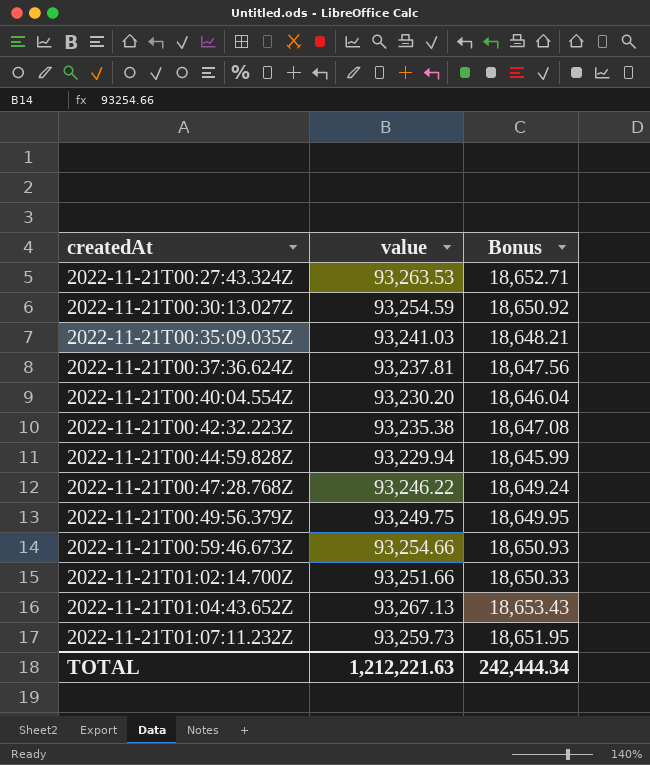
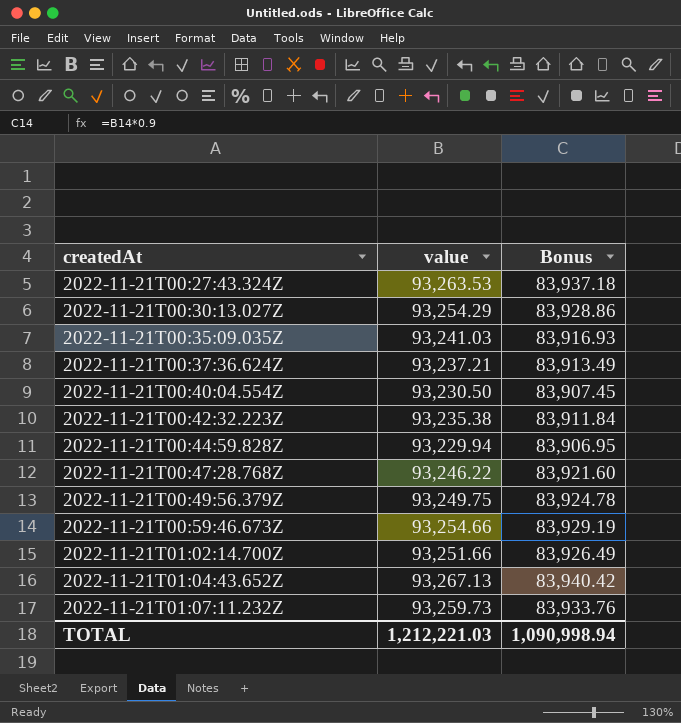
column Bonus | formula: [value] * 0.2 -> [value] * 0.9
2022-11-21T00:30:13.027Z | value: 93,254.59 -> 93,254.29
2022-11-21T00:37:36.624Z | value: 93,237.81 -> 93,237.21
2022-11-21T00:40:04.554Z | value: 93,230.20 -> 93,230.50
TOTAL | value: 1,212,221.63 -> 1,212,221.03
TOTAL | Bonus: 242,444.34 -> 1,090,998.94

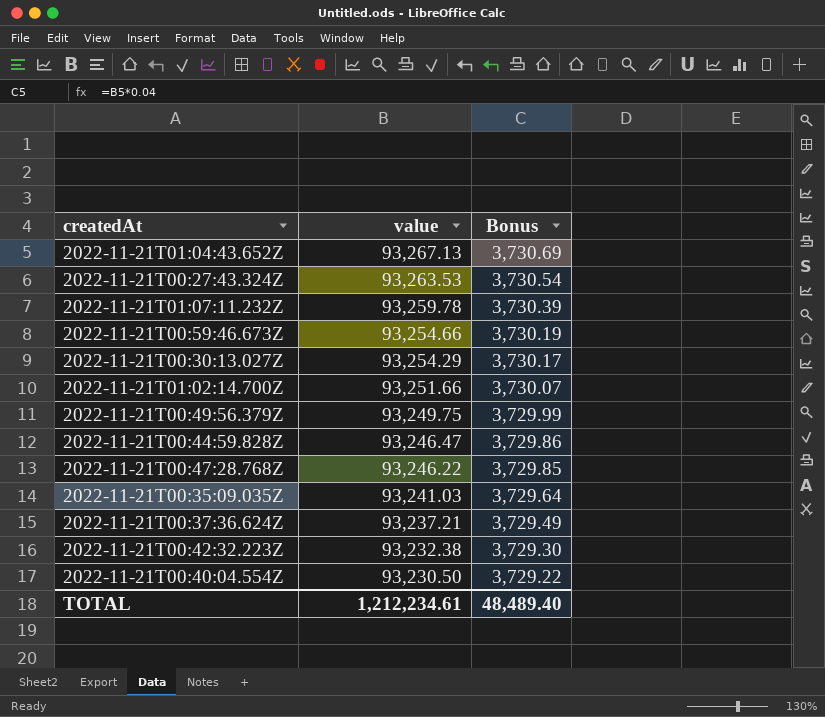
row order: createdAt ascending -> value descending
column Bonus | formula: [value] * 0.9 -> [value] * 0.04
2022-11-21T01:07:11.232Z | value: 93,259.73 -> 93,259.78
2022-11-21T00:44:59.828Z | value: 93,229.94 -> 93,246.47
2022-11-21T00:42:32.223Z | value: 93,235.38 -> 93,232.38
TOTAL | value: 1,212,221.03 -> 1,212,234.61
TOTAL | Bonus: 1,090,998.94 -> 48,489.40

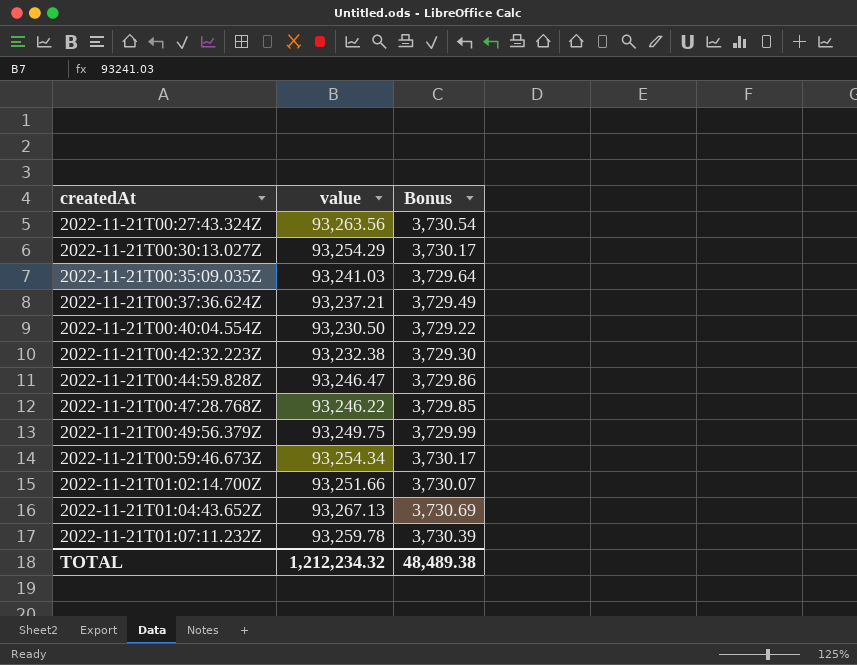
row order: value descending -> createdAt ascending
2022-11-21T00:27:43.324Z | value: 93,263.53 -> 93,263.56
2022-11-21T00:59:46.673Z | value: 93,254.66 -> 93,254.34
2022-11-21T00:59:46.673Z | Bonus: 3,730.19 -> 3,730.17
TOTAL | value: 1,212,234.61 -> 1,212,234.32
TOTAL | Bonus: 48,489.40 -> 48,489.38

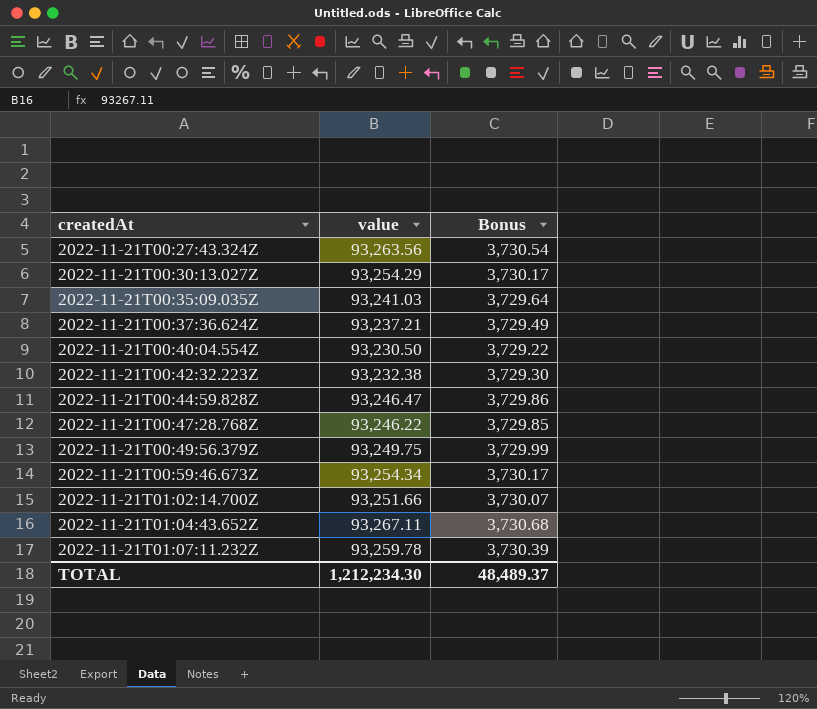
2022-11-21T01:04:43.652Z | value: 93,267.13 -> 93,267.11
2022-11-21T01:04:43.652Z | Bonus: 3,730.69 -> 3,730.68
TOTAL | value: 1,212,234.32 -> 1,212,234.30
TOTAL | Bonus: 48,489.38 -> 48,489.37

